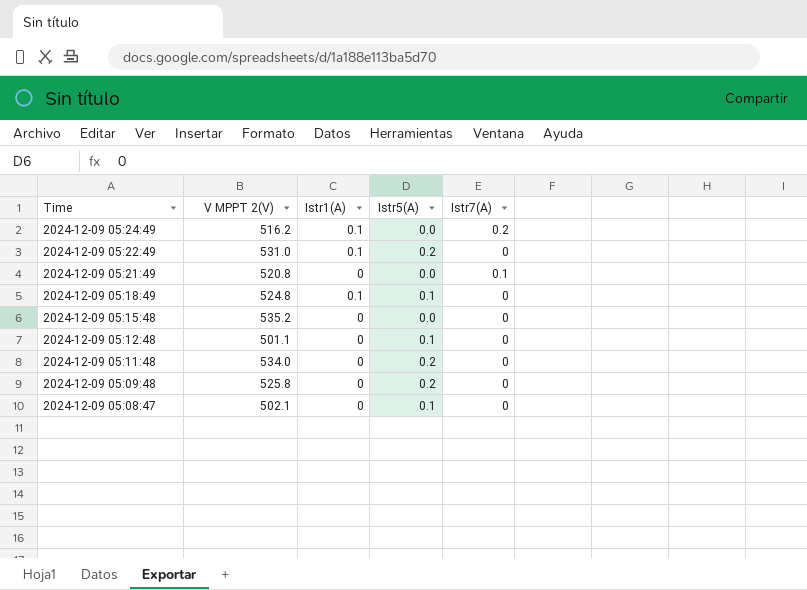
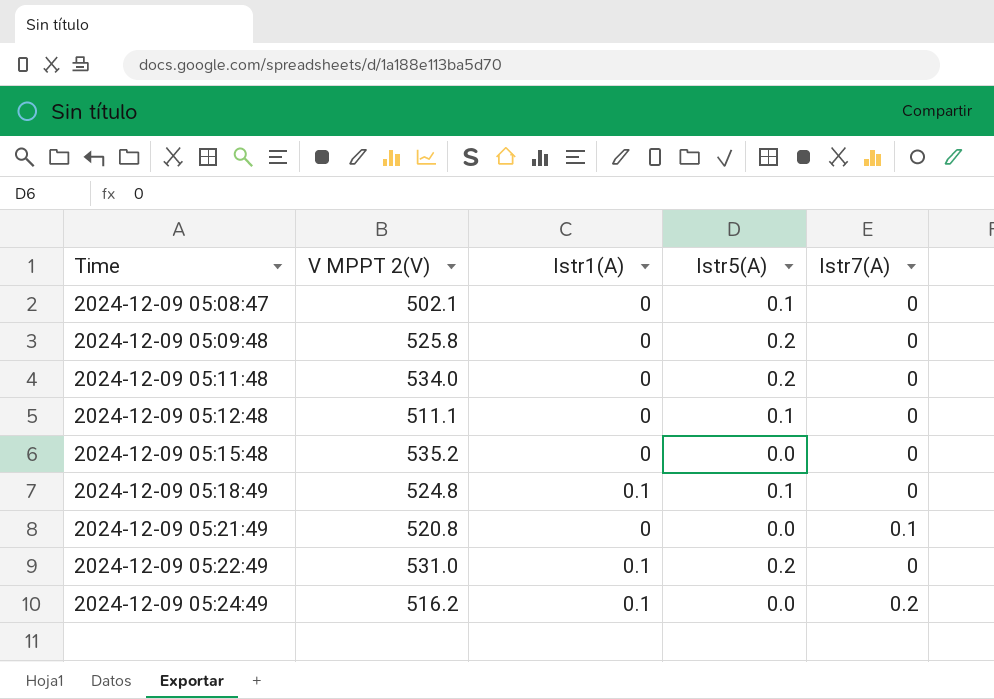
row order: Time descending -> Time ascending
2024-12-09 05:12:48 | V MPPT 2(V): 501.1 -> 511.1

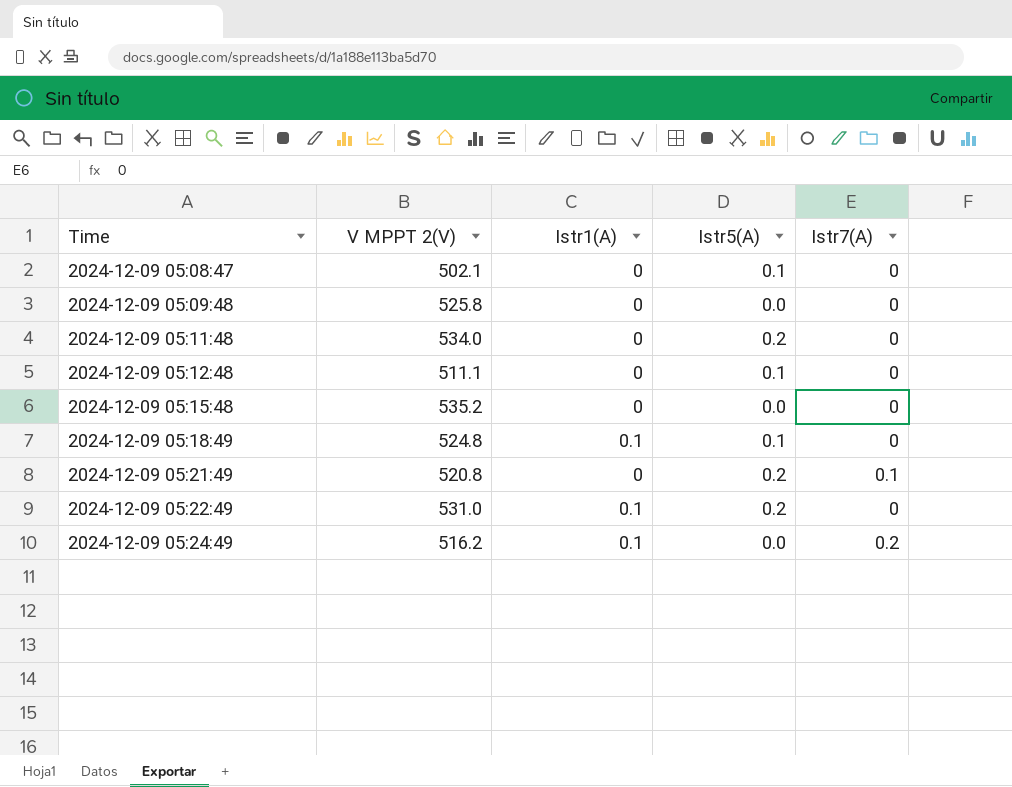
2024-12-09 05:09:48 | Istr5(A): 0.2 -> 0.0
2024-12-09 05:21:49 | Istr5(A): 0.0 -> 0.2

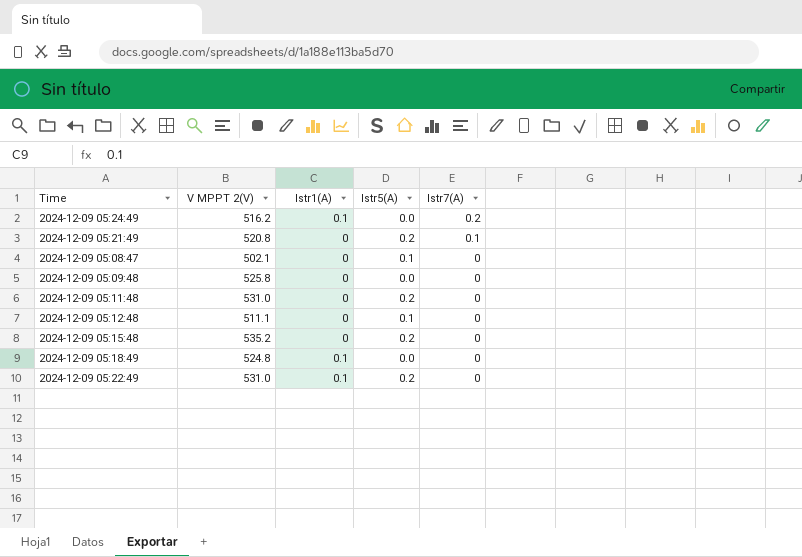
row order: Time ascending -> Istr7(A) descending
2024-12-09 05:11:48 | V MPPT 2(V): 534.0 -> 531.0
2024-12-09 05:15:48 | Istr5(A): 0.0 -> 0.2
2024-12-09 05:18:49 | Istr5(A): 0.1 -> 0.0

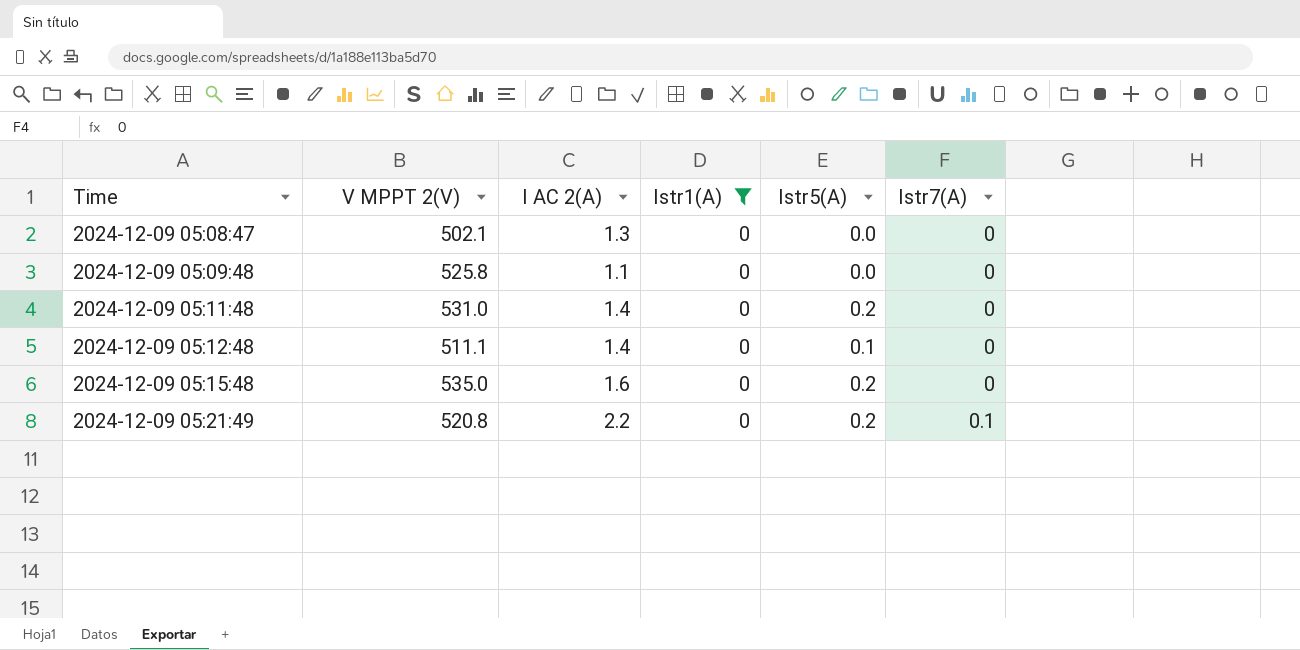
filter: none -> Istr1(A) = 0
row order: Istr7(A) descending -> Time ascending
column I AC 2(A) | position: none -> 3
2024-12-09 05:08:47 | Istr5(A): 0.1 -> 0.0
2024-12-09 05:15:48 | V MPPT 2(V): 535.2 -> 535.0

